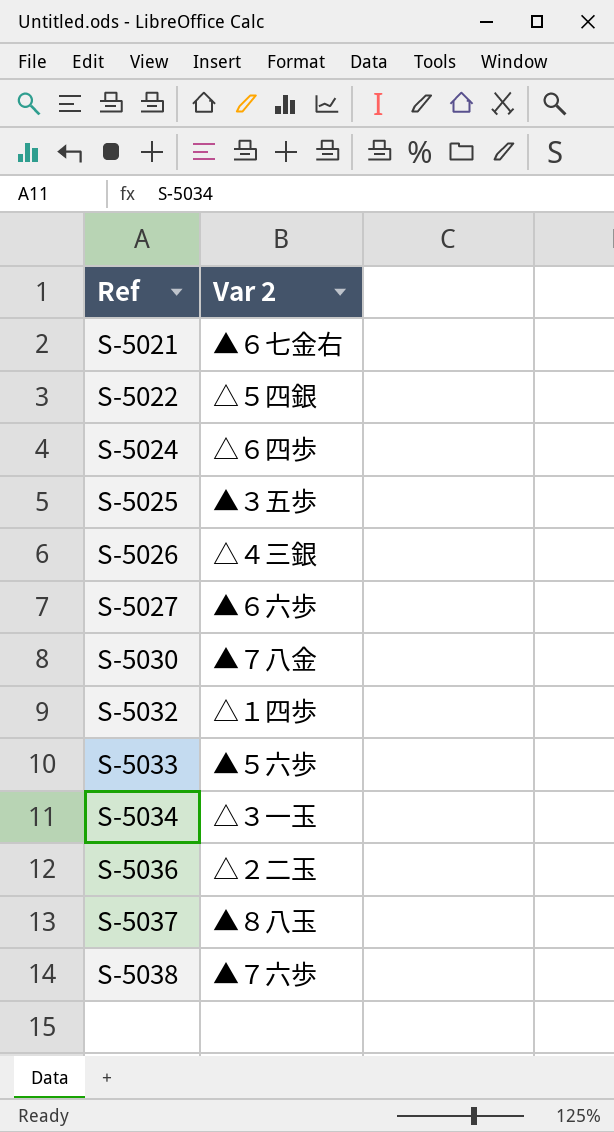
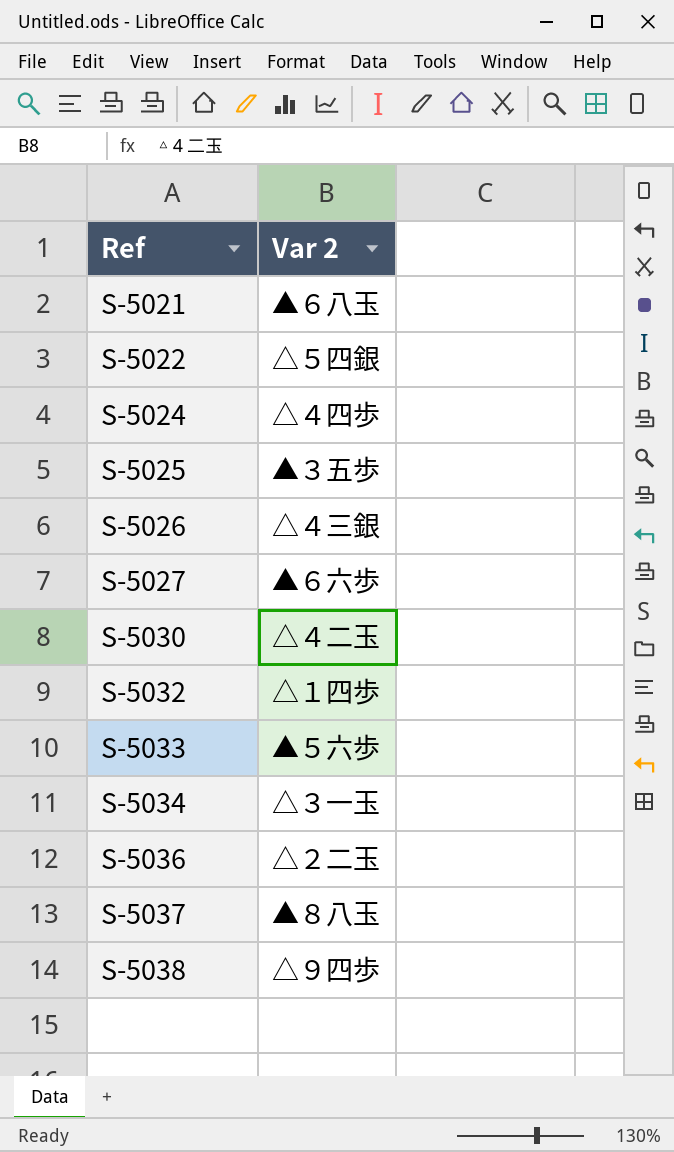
S-5021 | Var 2: ▲６七金右 -> ▲６八玉
S-5024 | Var 2: △６四歩 -> △４四歩
S-5030 | Var 2: ▲７八金 -> △４二玉
S-5038 | Var 2: ▲７六歩 -> △９四歩

